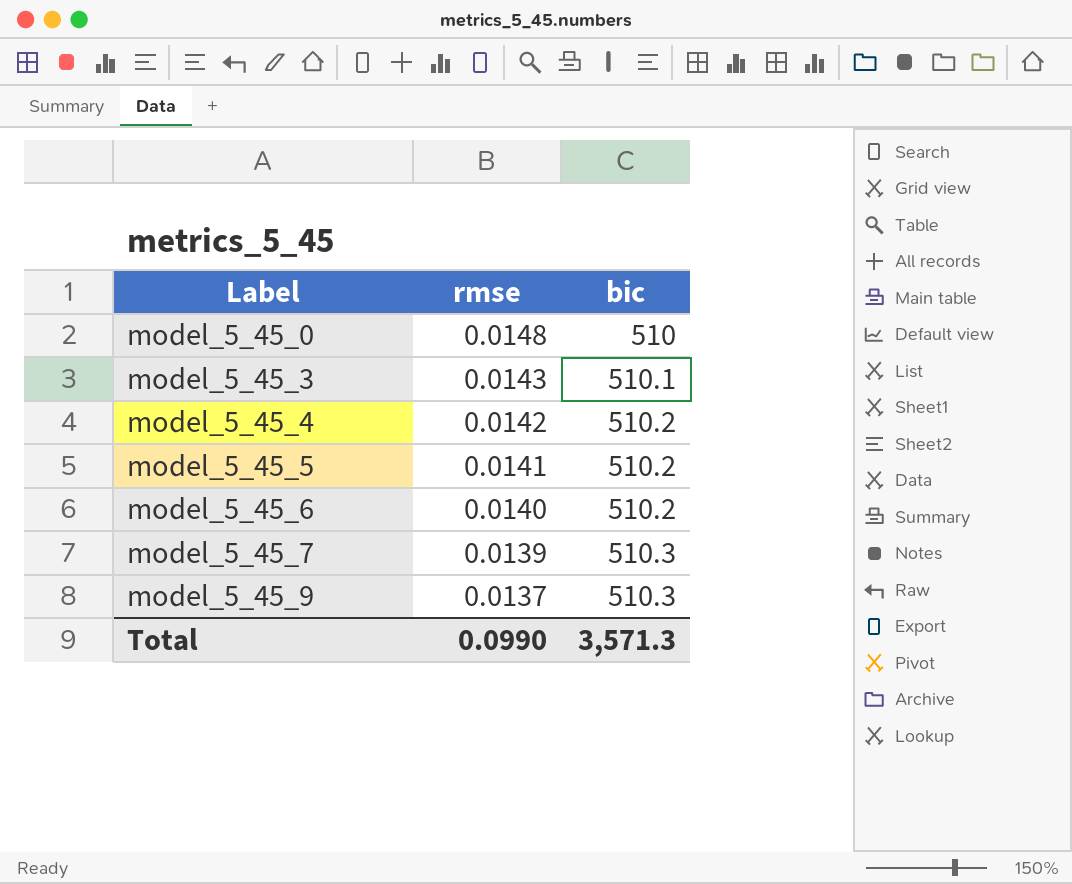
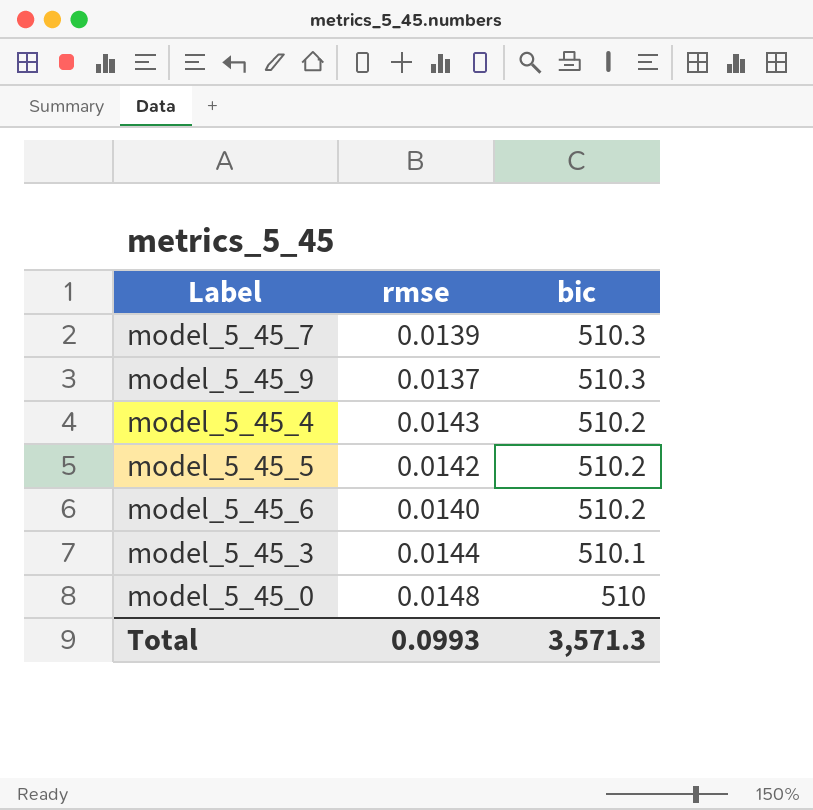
row order: Label ascending -> bic descending
model_5_45_4 | rmse: 0.0142 -> 0.0143
model_5_45_5 | rmse: 0.0141 -> 0.0142
model_5_45_3 | rmse: 0.0143 -> 0.0144
Total | rmse: 0.0990 -> 0.0993

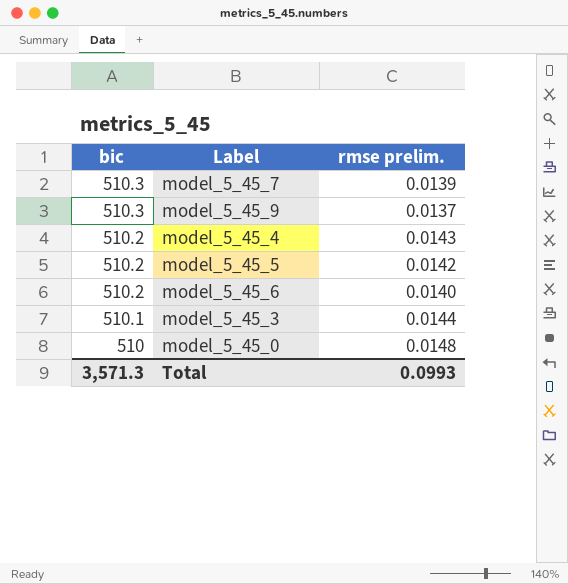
column bic | position: 3 -> 1
column name: rmse -> rmse prelim.

